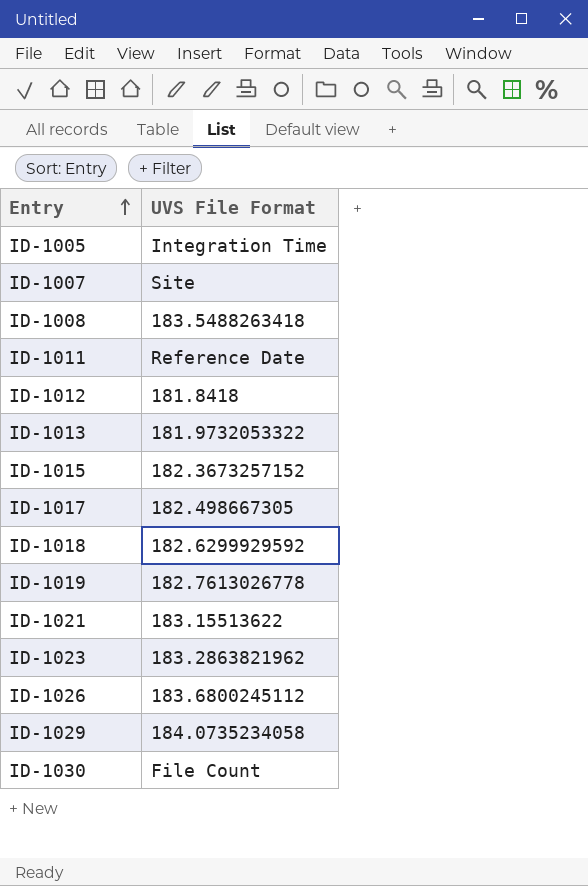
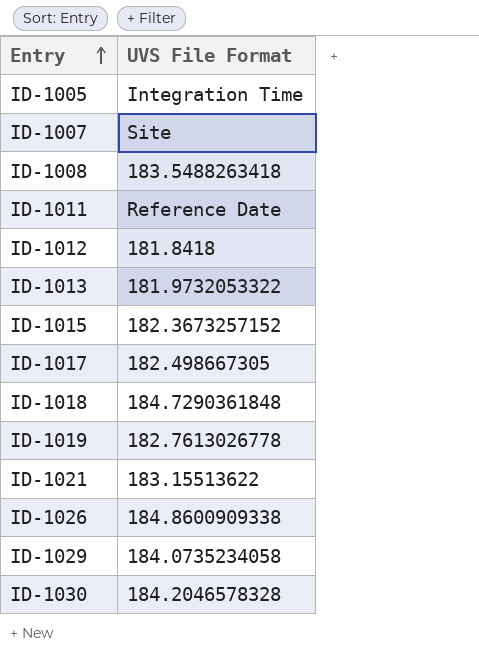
row ID-1023: 183.2863821962 -> none
ID-1018 | UVS File Format: 182.6299929592 -> 184.7290361848
ID-1026 | UVS File Format: 183.6800245112 -> 184.8600909338
ID-1030 | UVS File Format: File Count -> 184.2046578328

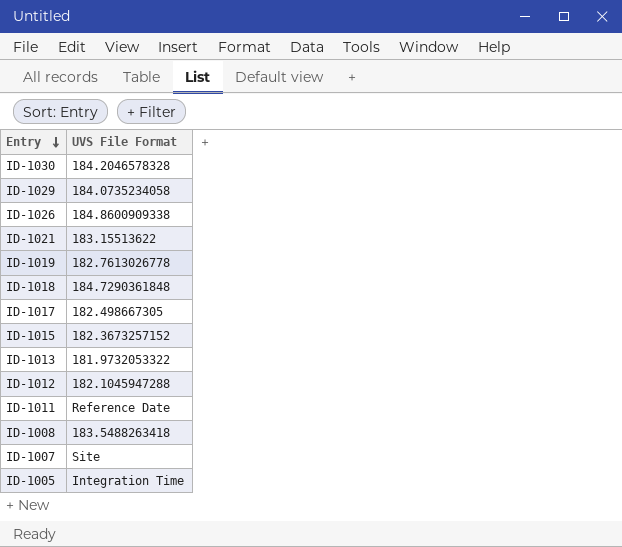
row order: Entry ascending -> Entry descending
ID-1012 | UVS File Format: 181.8418 -> 182.1045947288

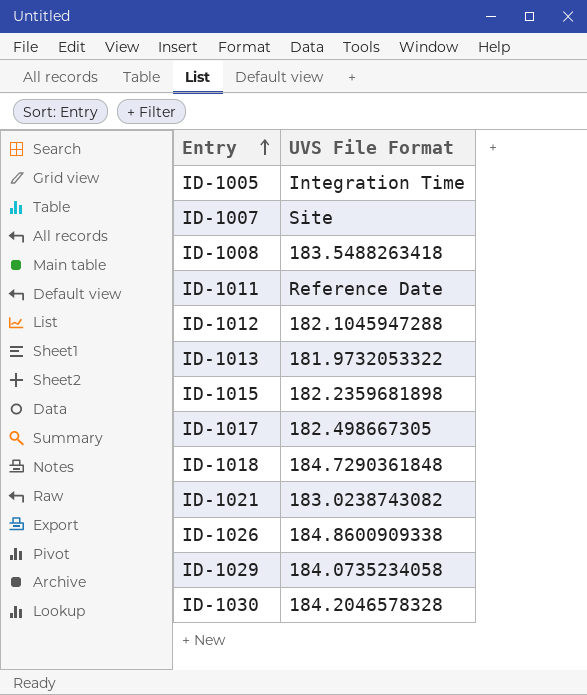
row order: Entry descending -> Entry ascending
row ID-1019: 182.7613026778 -> none
ID-1015 | UVS File Format: 182.3673257152 -> 182.2359681898
ID-1021 | UVS File Format: 183.15513622 -> 183.0238743082

